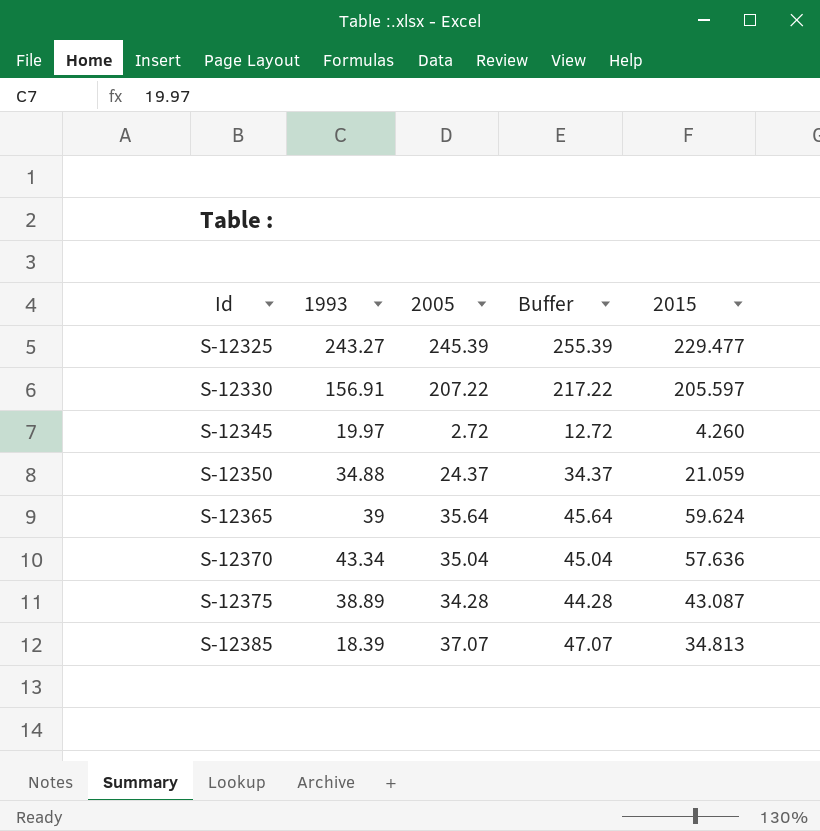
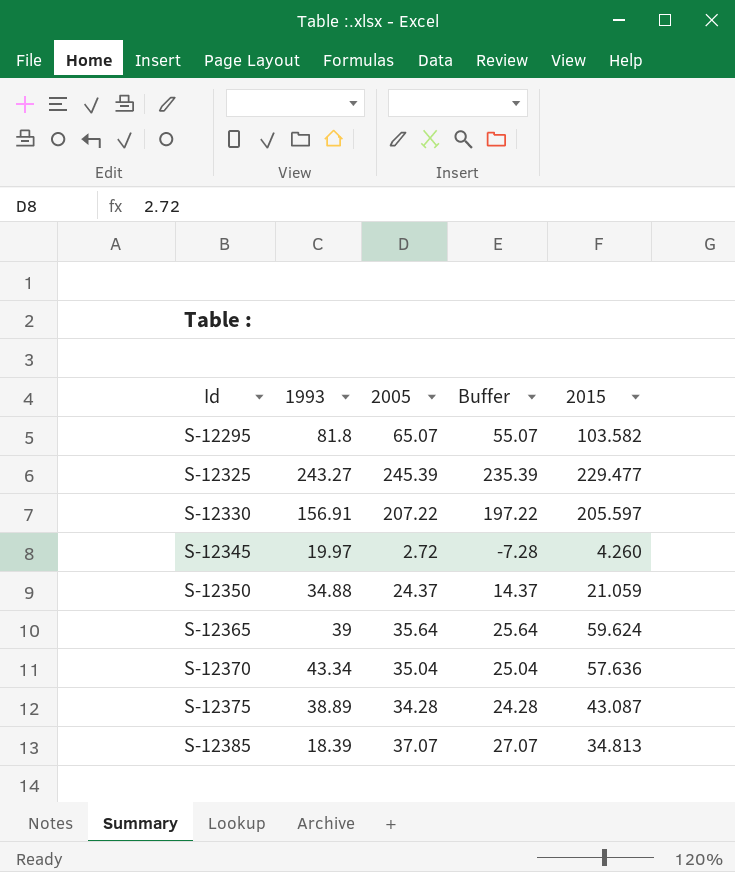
column Buffer | formula: [2005] + 10 -> [2005] - 10
row S-12295: none -> 81.8 | 65.07 | 55.07 | 103.582

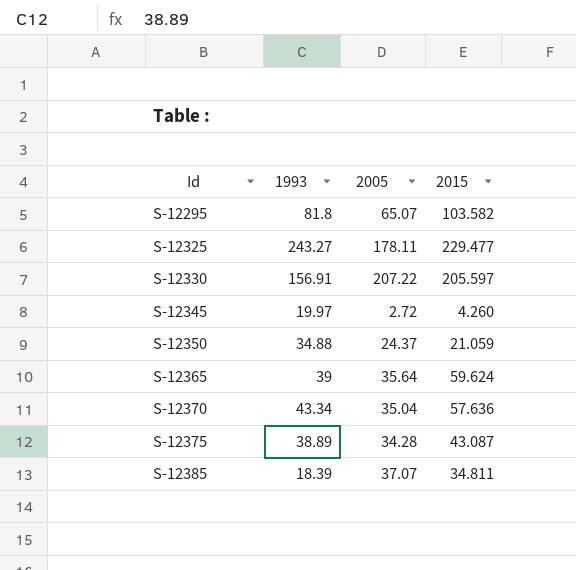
column Buffer | formula: [2005] - 10 -> none
S-12325 | 2005: 245.39 -> 178.11
S-12385 | 2015: 34.813 -> 34.811

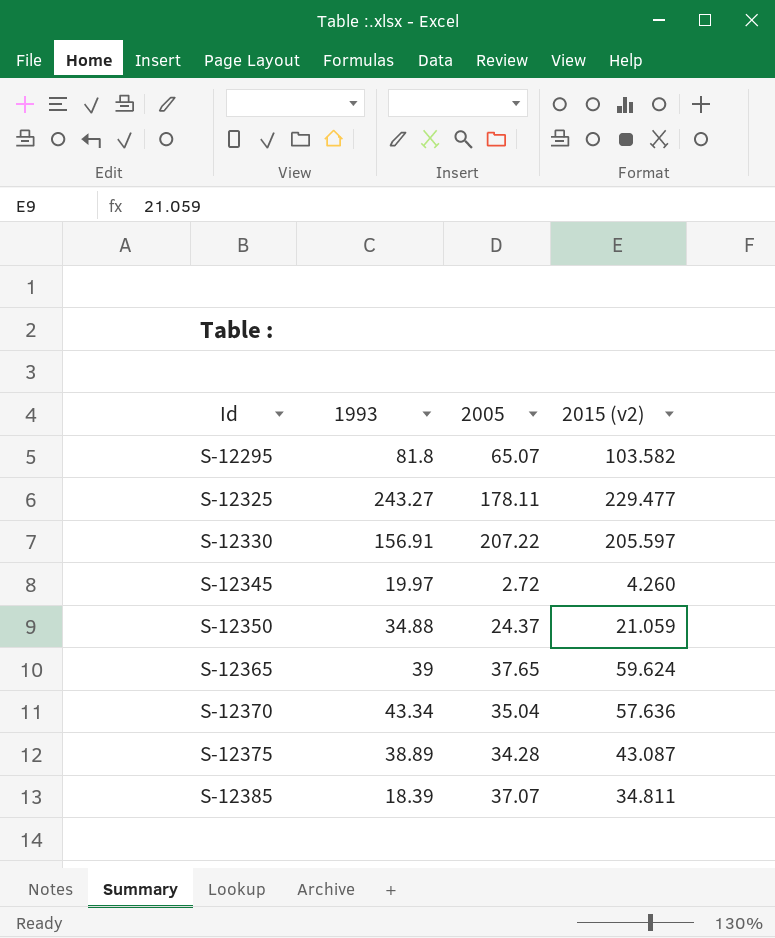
column name: 2015 -> 2015 (v2)
S-12365 | 2005: 35.64 -> 37.65

